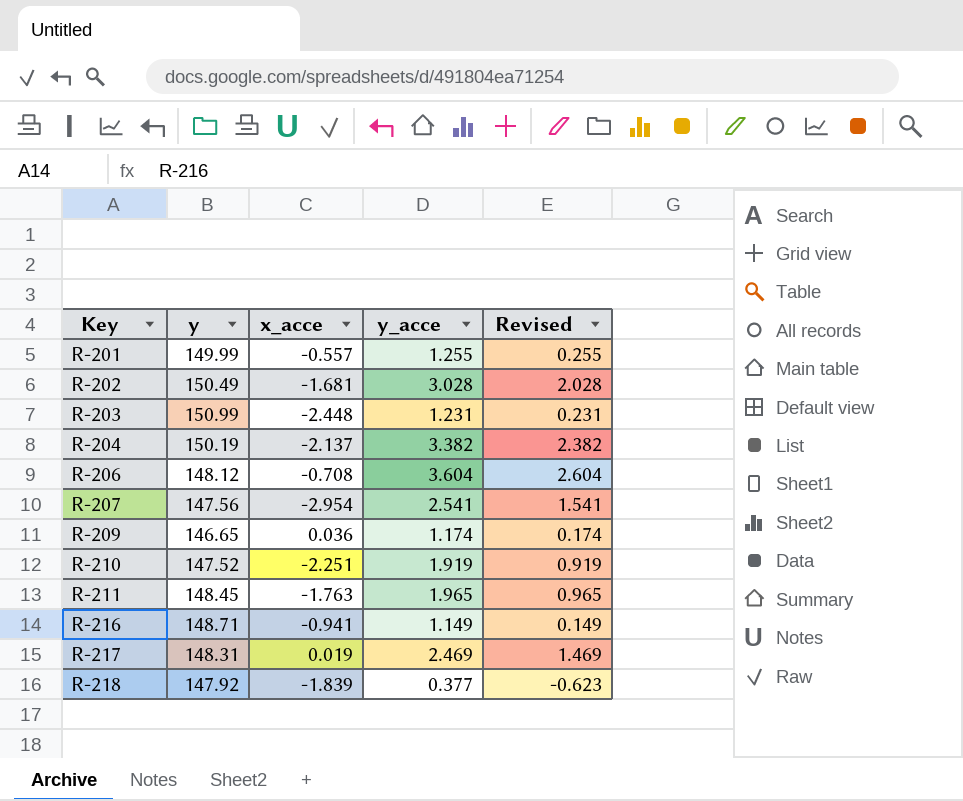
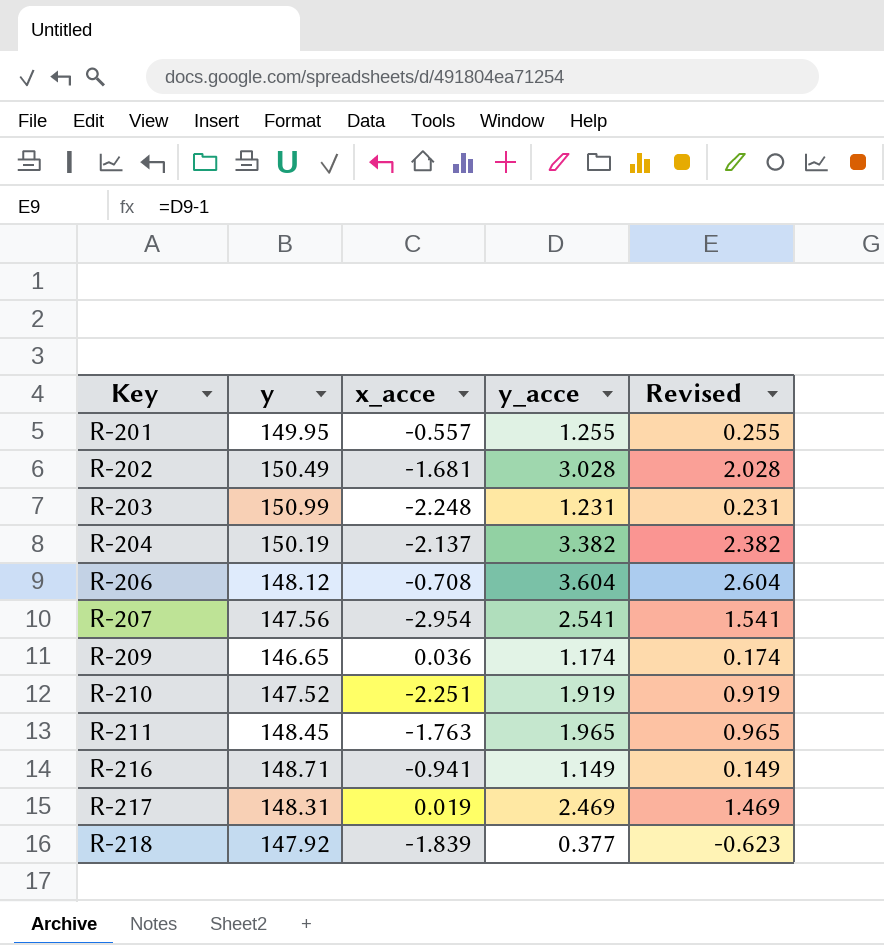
R-201 | y: 149.99 -> 149.95
R-203 | x_acce: -2.448 -> -2.248

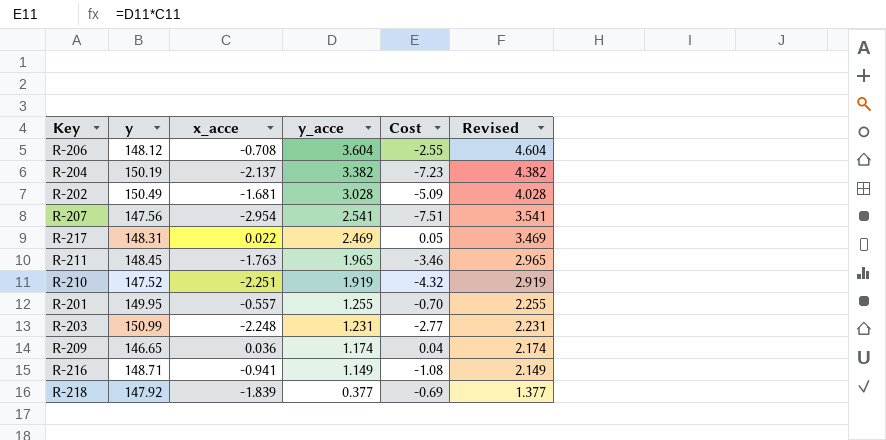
row order: Key ascending -> y_acce descending
column Cost | formula: none -> [x_acce] * [y_acce]
column Revised | formula: [y_acce] - 1 -> [y_acce] + 1
R-217 | x_acce: 0.019 -> 0.022

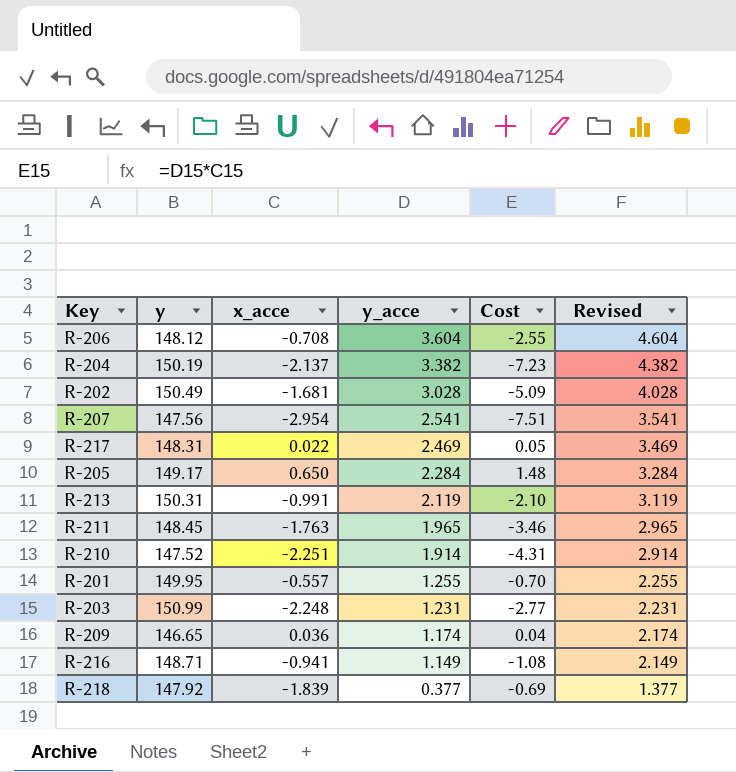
row R-205: none -> 149.17 | 0.650 | 2.284 | 1.48 | 3.284
row R-213: none -> 150.31 | -0.991 | 2.119 | -2.10 | 3.119
R-210 | y_acce: 1.919 -> 1.914
R-210 | Cost: -4.32 -> -4.31
R-210 | Revised: 2.919 -> 2.914

